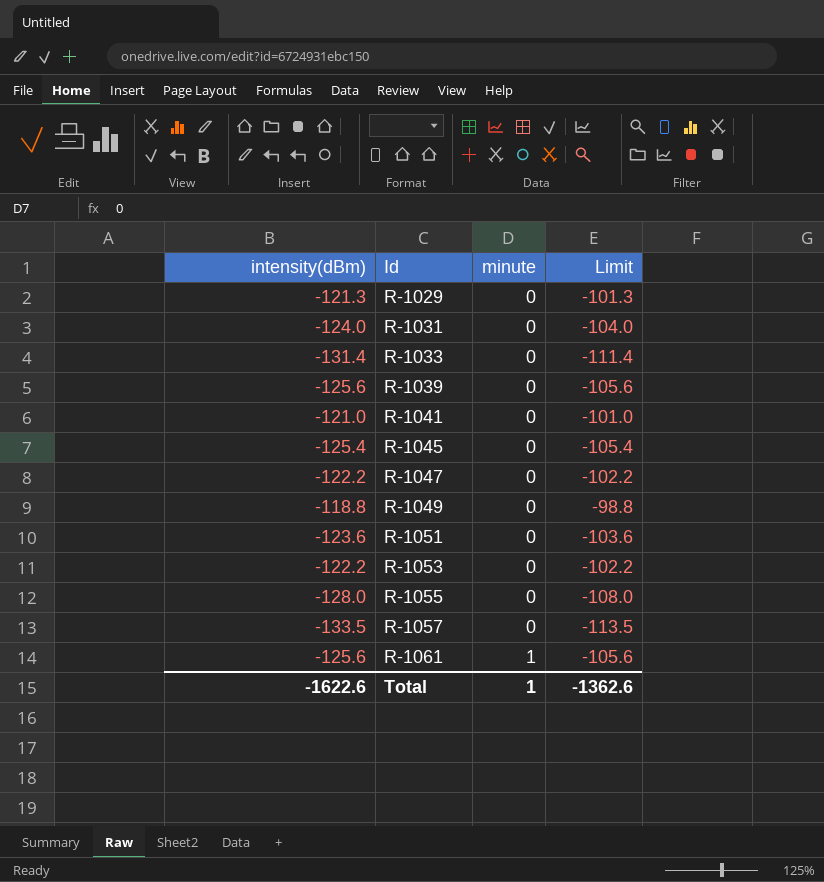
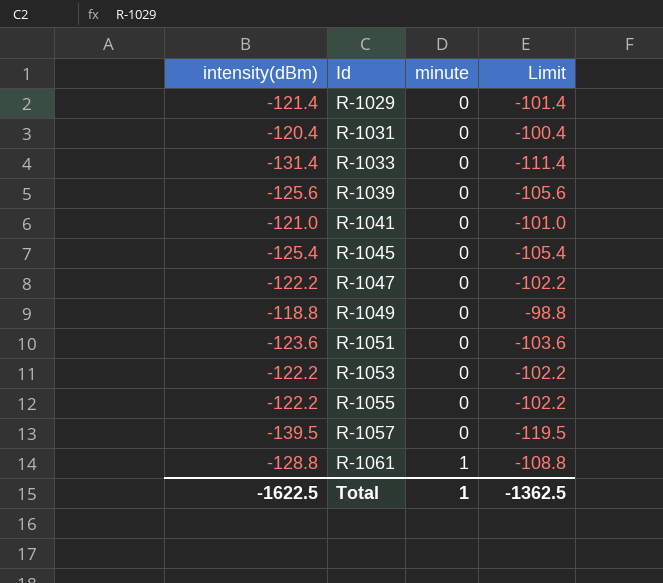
R-1029 | intensity(dBm): -121.3 -> -121.4
R-1029 | Limit: -101.3 -> -101.4
R-1031 | intensity(dBm): -124.0 -> -120.4
R-1031 | Limit: -104.0 -> -100.4
R-1055 | intensity(dBm): -128.0 -> -122.2
R-1055 | Limit: -108.0 -> -102.2
R-1057 | intensity(dBm): -133.5 -> -139.5
R-1057 | Limit: -113.5 -> -119.5
R-1061 | intensity(dBm): -125.6 -> -128.8
R-1061 | Limit: -105.6 -> -108.8
Total | intensity(dBm): -1622.6 -> -1622.5
Total | Limit: -1362.6 -> -1362.5

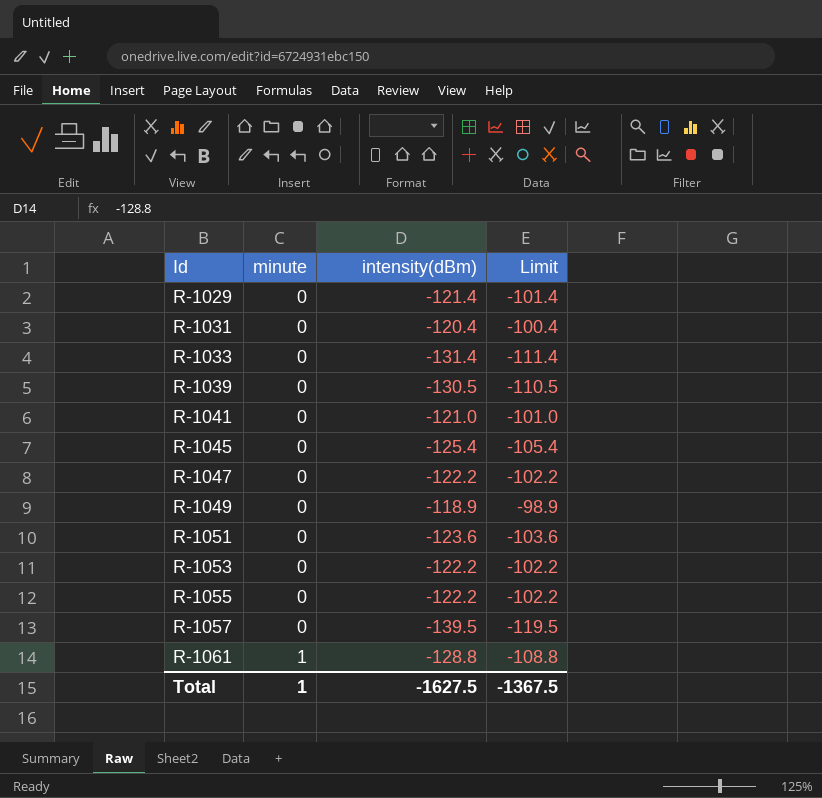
column intensity(dBm) | position: 1 -> 3
R-1039 | intensity(dBm): -125.6 -> -130.5
R-1039 | Limit: -105.6 -> -110.5
R-1049 | intensity(dBm): -118.8 -> -118.9
R-1049 | Limit: -98.8 -> -98.9
Total | intensity(dBm): -1622.5 -> -1627.5
Total | Limit: -1362.5 -> -1367.5

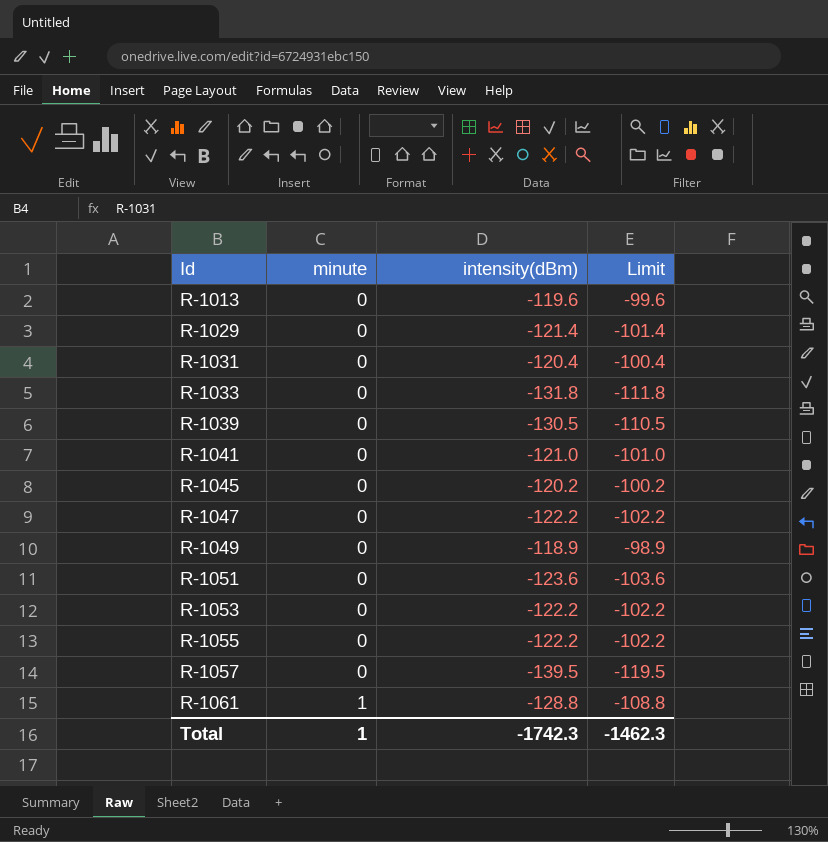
row R-1013: none -> 0 | -119.6 | -99.6
R-1033 | intensity(dBm): -131.4 -> -131.8
R-1033 | Limit: -111.4 -> -111.8
R-1045 | intensity(dBm): -125.4 -> -120.2
R-1045 | Limit: -105.4 -> -100.2
Total | intensity(dBm): -1627.5 -> -1742.3
Total | Limit: -1367.5 -> -1462.3

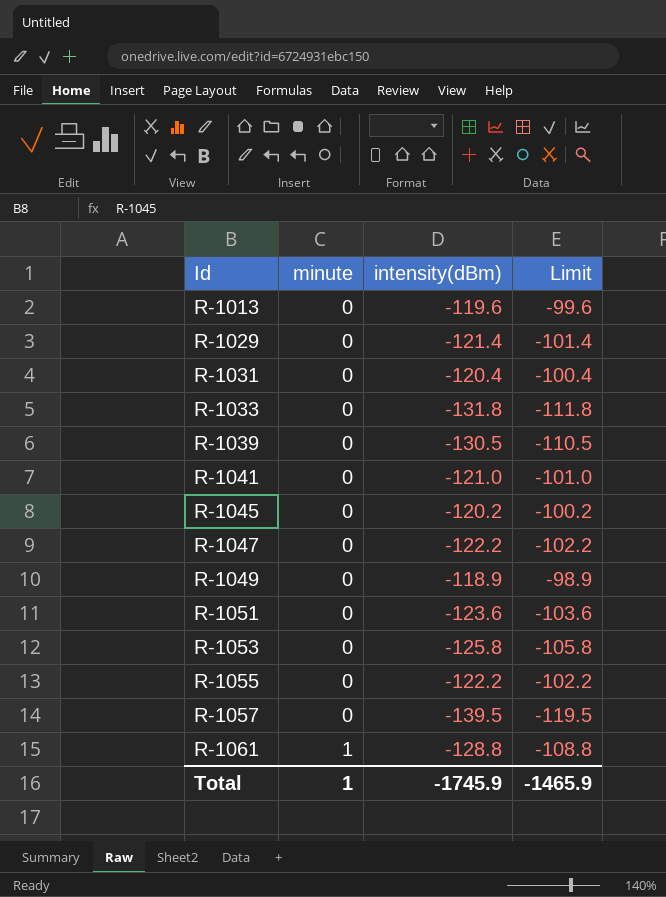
R-1053 | intensity(dBm): -122.2 -> -125.8
R-1053 | Limit: -102.2 -> -105.8
Total | intensity(dBm): -1742.3 -> -1745.9
Total | Limit: -1462.3 -> -1465.9

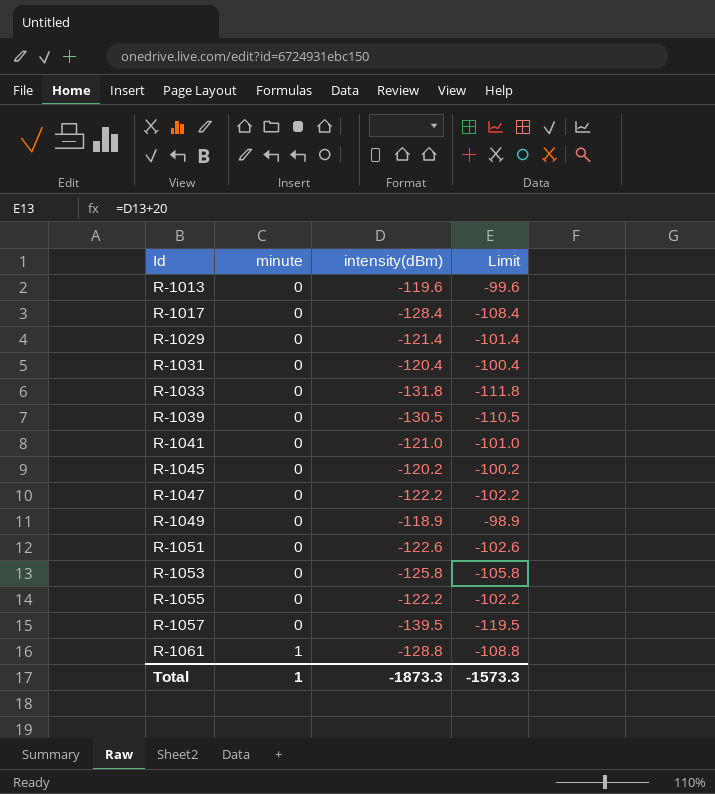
row R-1017: none -> 0 | -128.4 | -108.4
R-1051 | intensity(dBm): -123.6 -> -122.6
R-1051 | Limit: -103.6 -> -102.6
Total | intensity(dBm): -1745.9 -> -1873.3
Total | Limit: -1465.9 -> -1573.3

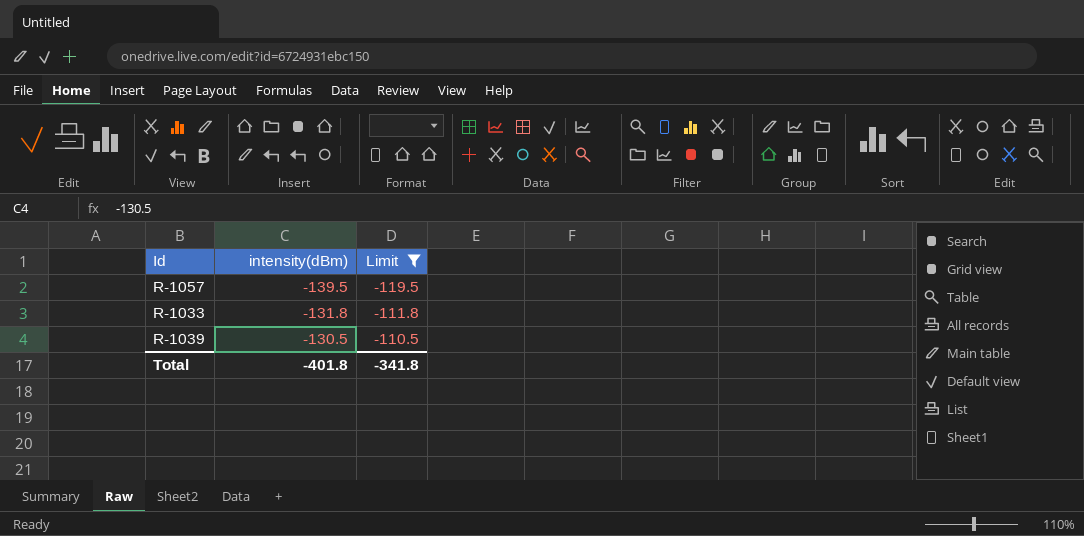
filter: none -> Limit <= -110.5
row order: Id ascending -> intensity(dBm) ascending
column minute | position: 2 -> none
Total | intensity(dBm): -1873.3 -> -401.8
Total | Limit: -1573.3 -> -341.8

